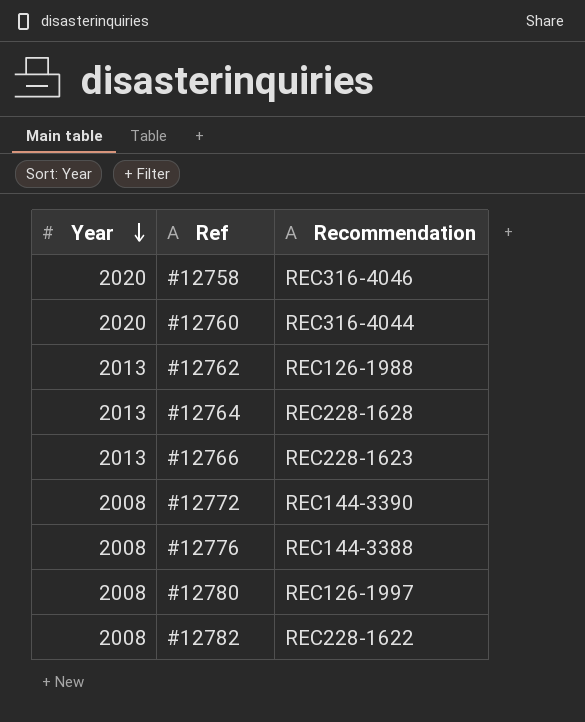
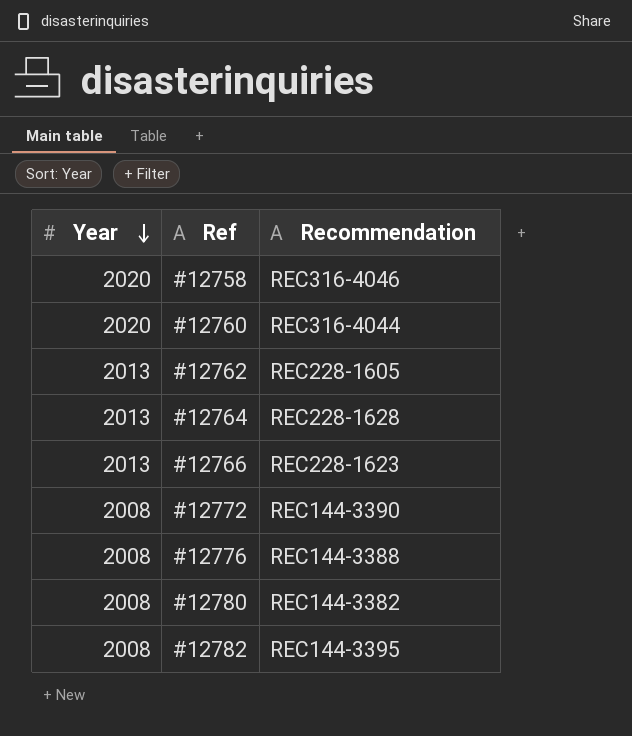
#12762 | Recommendation: REC126-1988 -> REC228-1605
#12780 | Recommendation: REC126-1997 -> REC144-3382
#12782 | Recommendation: REC228-1622 -> REC144-3395

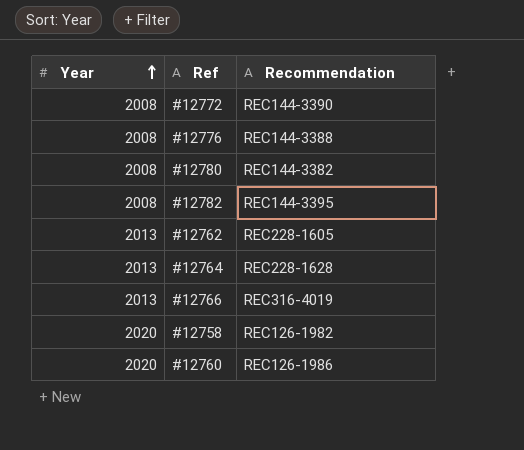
row order: Year descending -> Year ascending
#12766 | Recommendation: REC228-1623 -> REC316-4019
#12758 | Recommendation: REC316-4046 -> REC126-1982
#12760 | Recommendation: REC316-4044 -> REC126-1986

